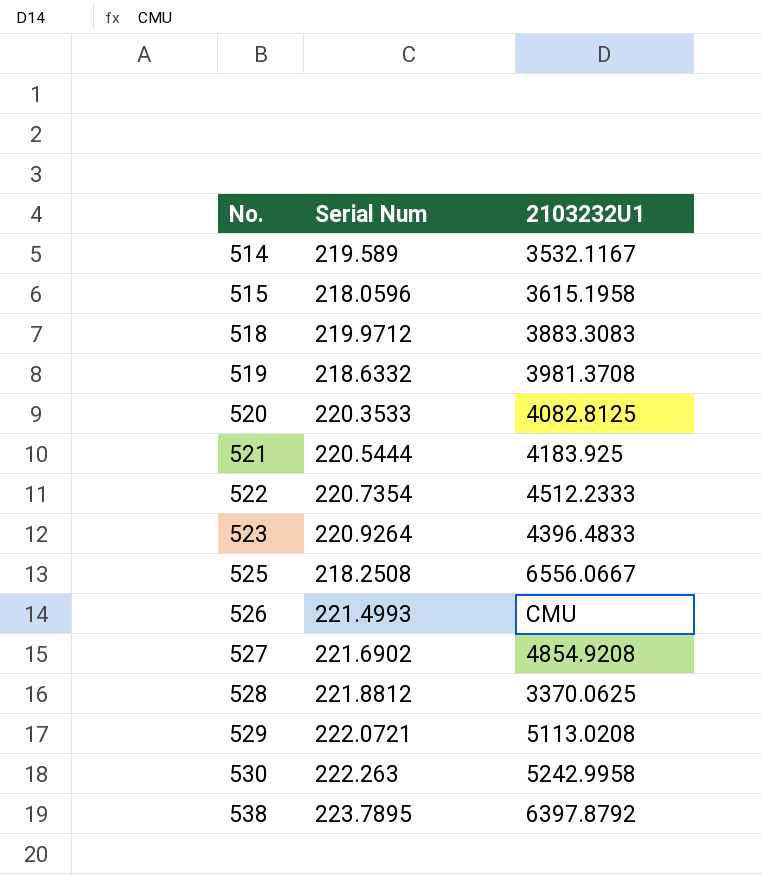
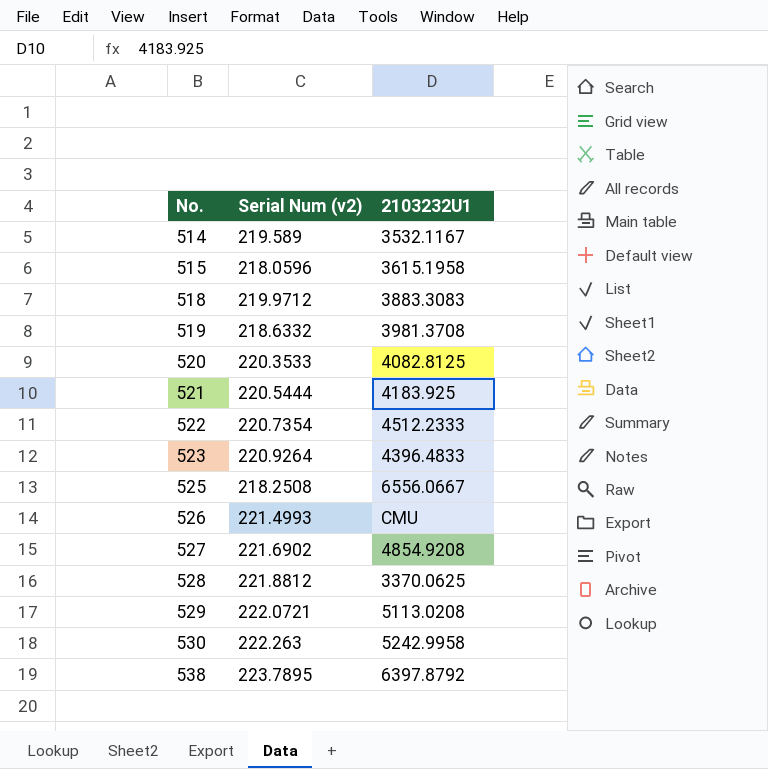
column name: Serial Num -> Serial Num (v2)

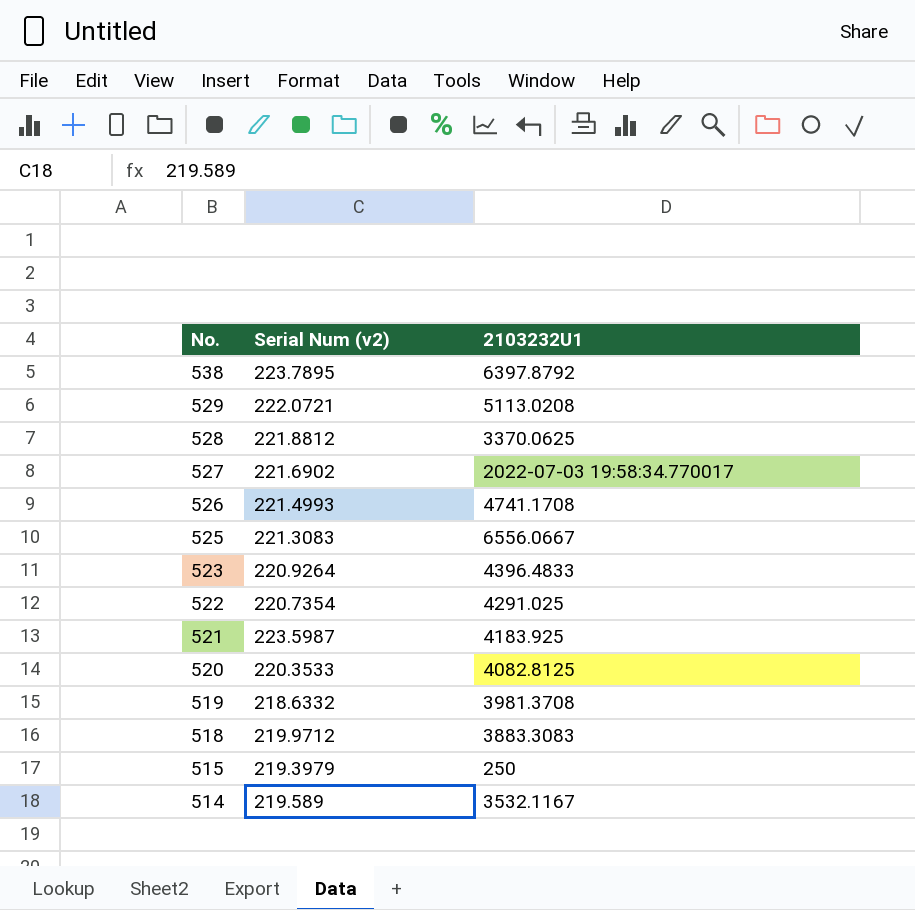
row order: No. ascending -> No. descending
row 530: 222.263 | 5242.9958 -> none
527 | 2103232U1: 4854.9208 -> 2022-07-03 19:58:34.770017
526 | 2103232U1: CMU -> 4741.1708
525 | Serial Num (v2): 218.2508 -> 221.3083
522 | 2103232U1: 4512.2333 -> 4291.025
521 | Serial Num (v2): 220.5444 -> 223.5987
515 | Serial Num (v2): 218.0596 -> 219.3979
515 | 2103232U1: 3615.1958 -> 250

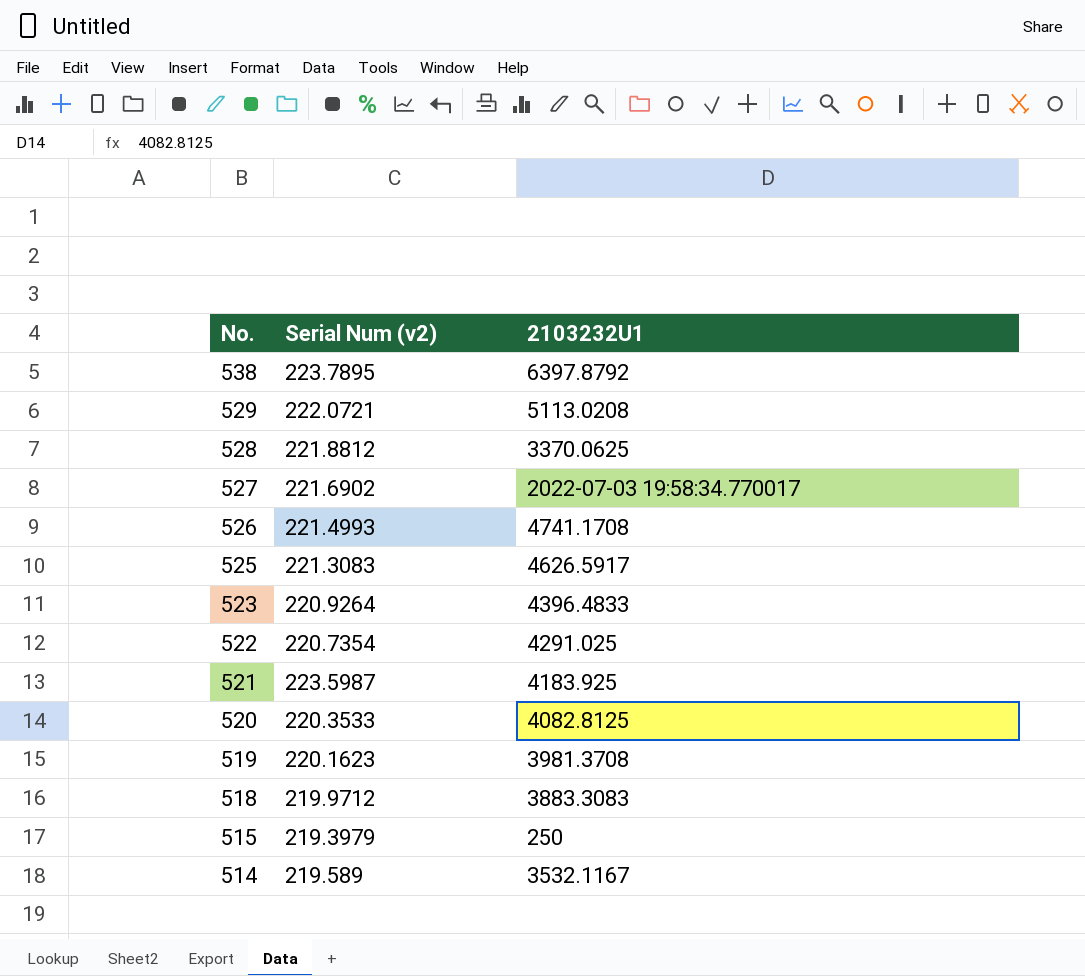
525 | 2103232U1: 6556.0667 -> 4626.5917
519 | Serial Num (v2): 218.6332 -> 220.1623

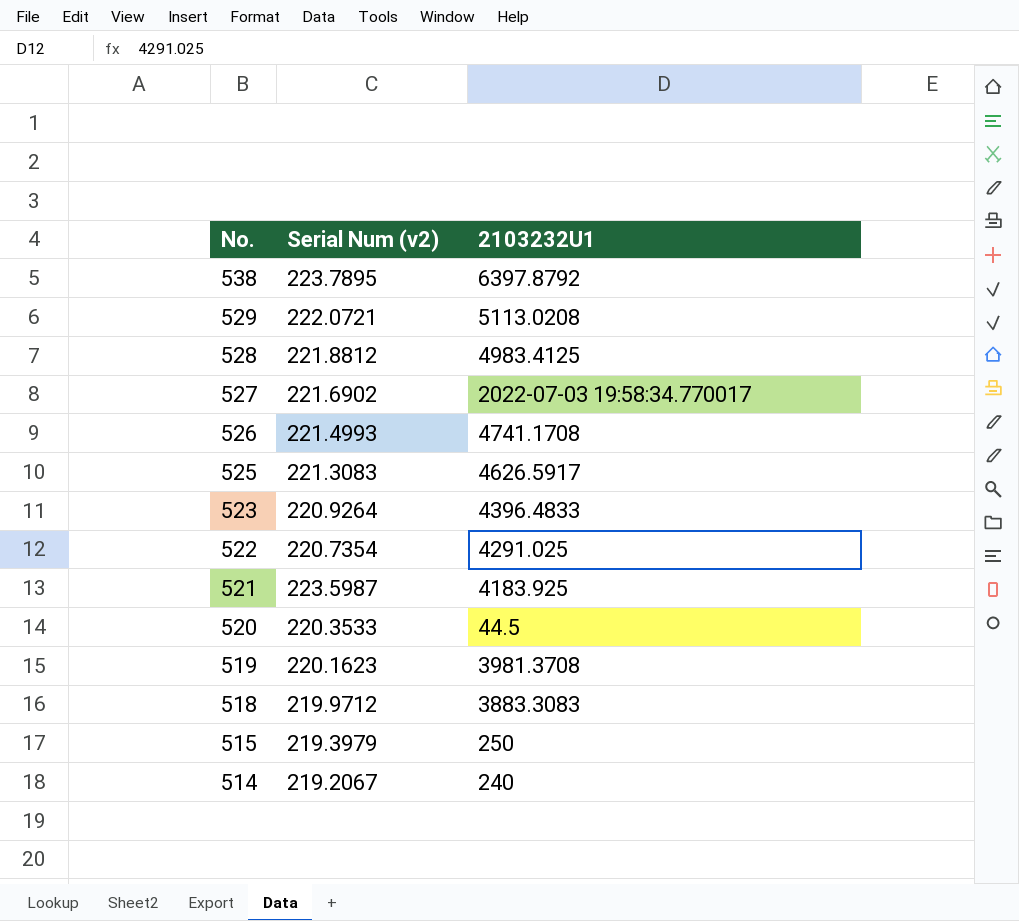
528 | 2103232U1: 3370.0625 -> 4983.4125
520 | 2103232U1: 4082.8125 -> 44.5
514 | Serial Num (v2): 219.589 -> 219.2067
514 | 2103232U1: 3532.1167 -> 240

